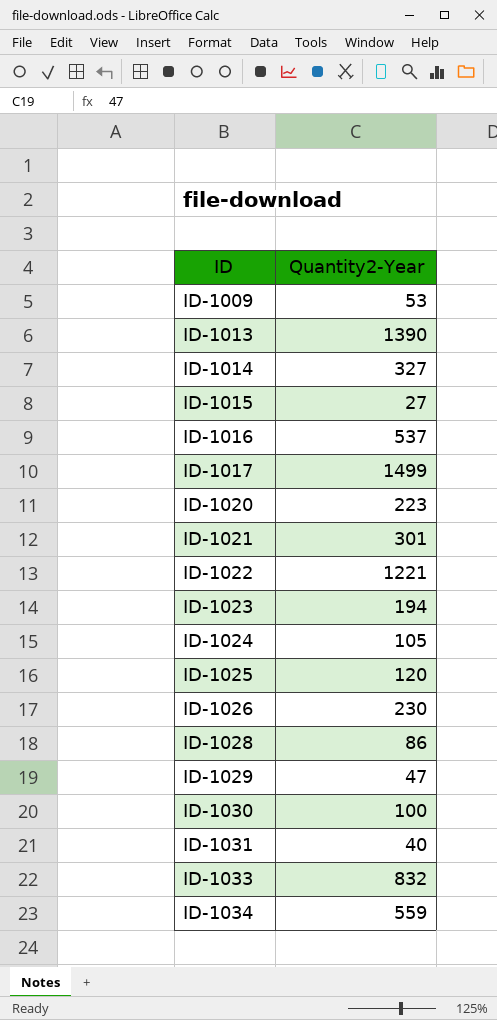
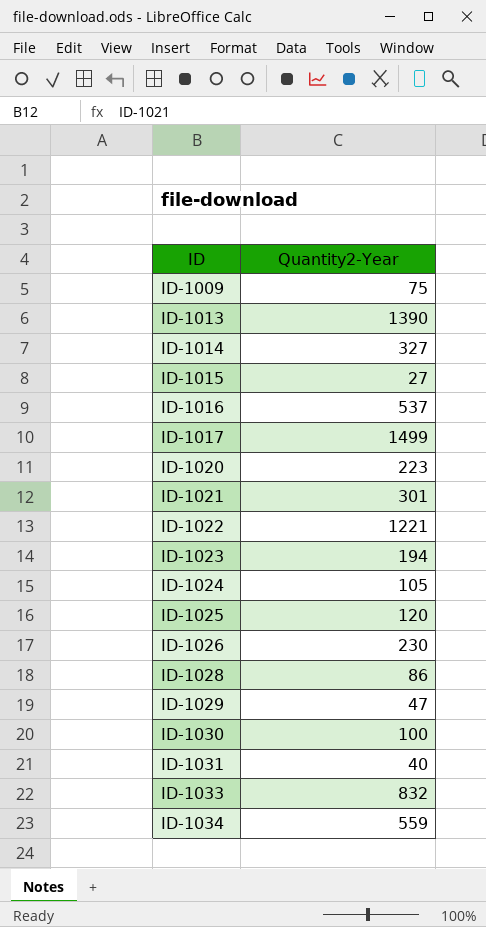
ID-1009 | Quantity2-Year: 53 -> 75

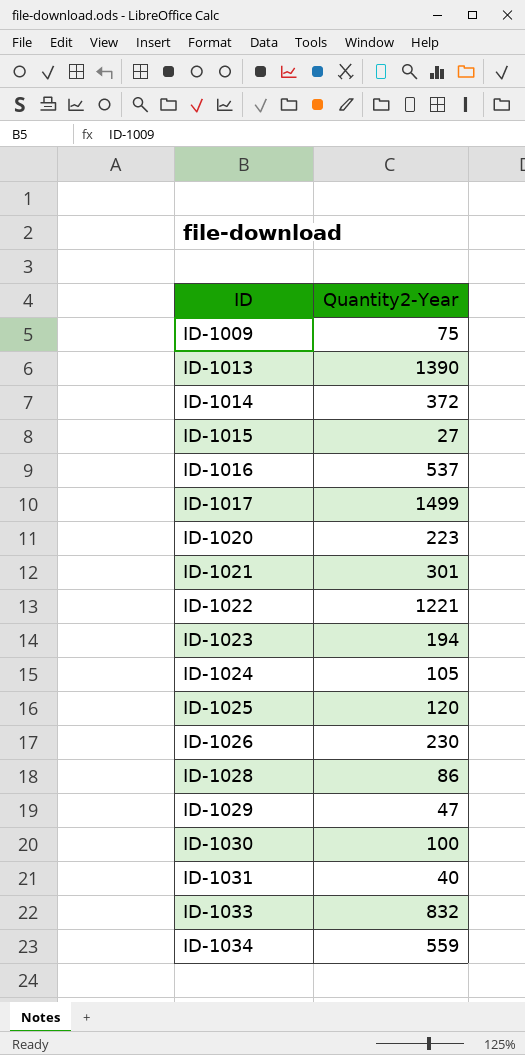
ID-1014 | Quantity2-Year: 327 -> 372

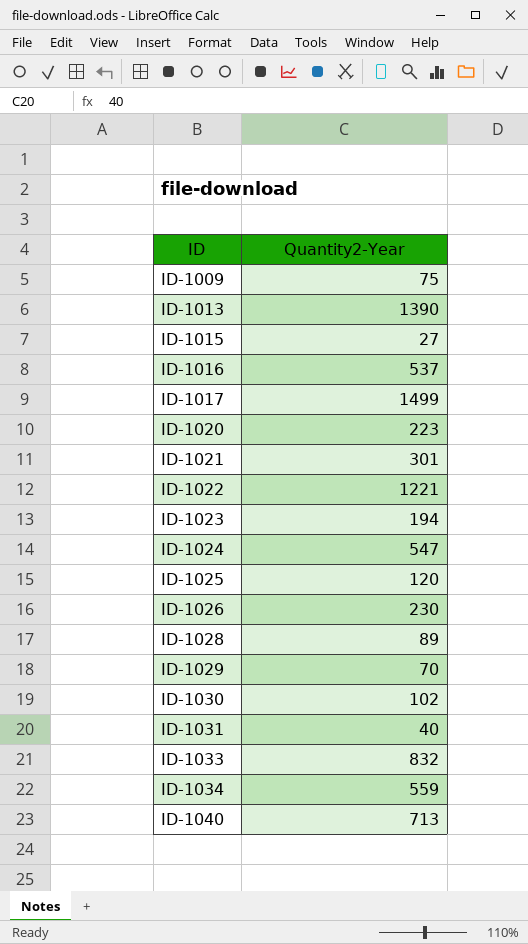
row ID-1014: 372 -> none
ID-1024 | Quantity2-Year: 105 -> 547
ID-1028 | Quantity2-Year: 86 -> 89
ID-1029 | Quantity2-Year: 47 -> 70
ID-1030 | Quantity2-Year: 100 -> 102
row ID-1040: none -> 713

